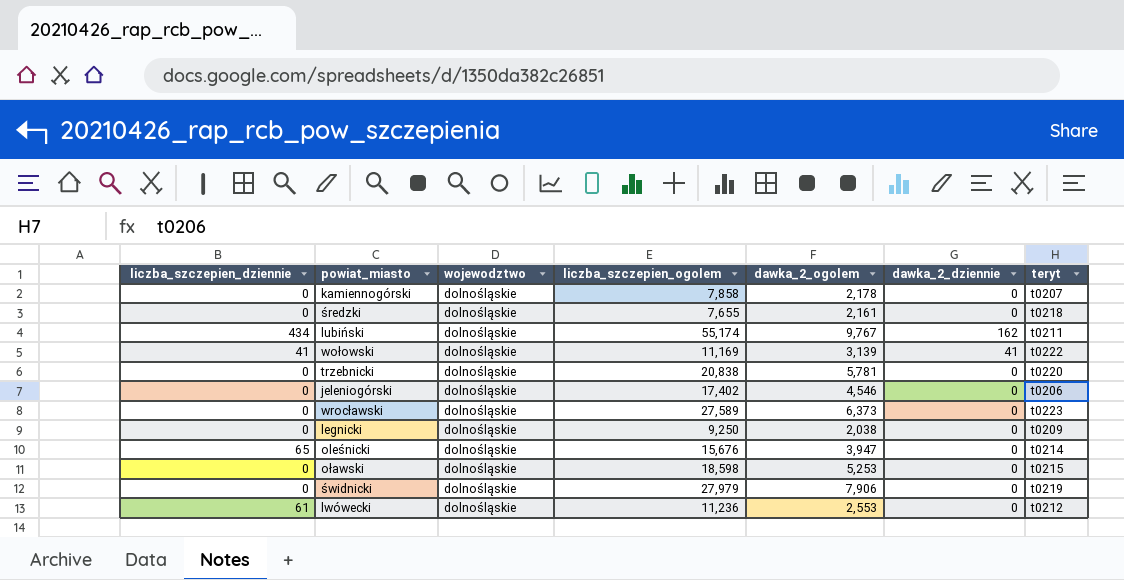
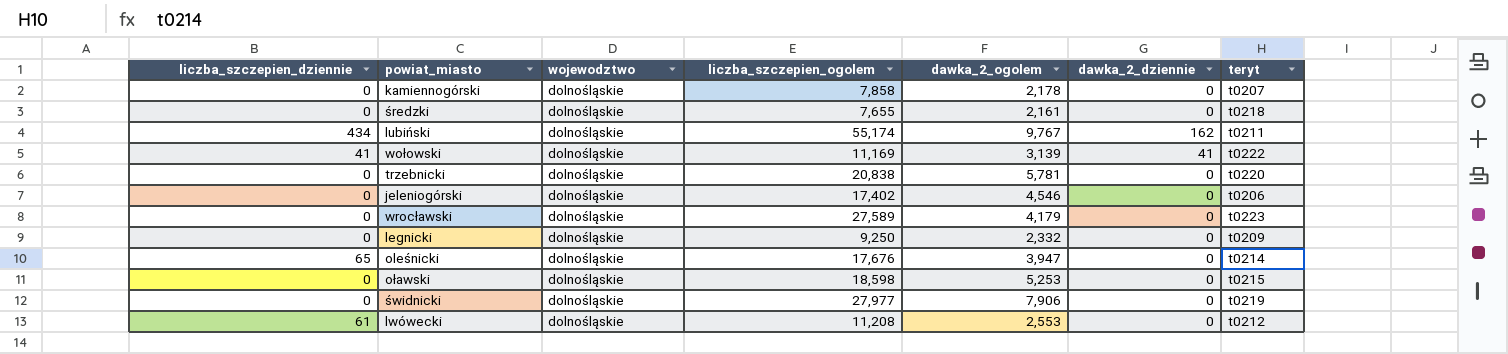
wrocławski | dawka_2_ogolem: 6,373 -> 4,179
legnicki | dawka_2_ogolem: 2,038 -> 2,332
oleśnicki | liczba_szczepien_ogolem: 15,676 -> 17,676
świdnicki | liczba_szczepien_ogolem: 27,979 -> 27,977
lwówecki | liczba_szczepien_ogolem: 11,236 -> 11,208

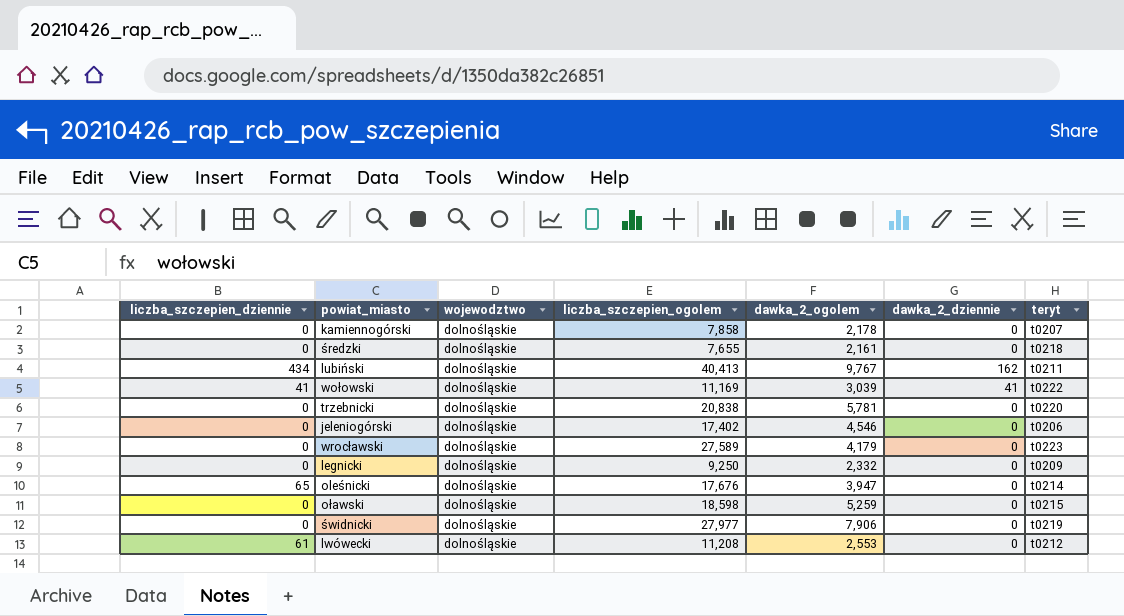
lubiński | liczba_szczepien_ogolem: 55,174 -> 40,413
wołowski | dawka_2_ogolem: 3,139 -> 3,039
oławski | dawka_2_ogolem: 5,253 -> 5,259

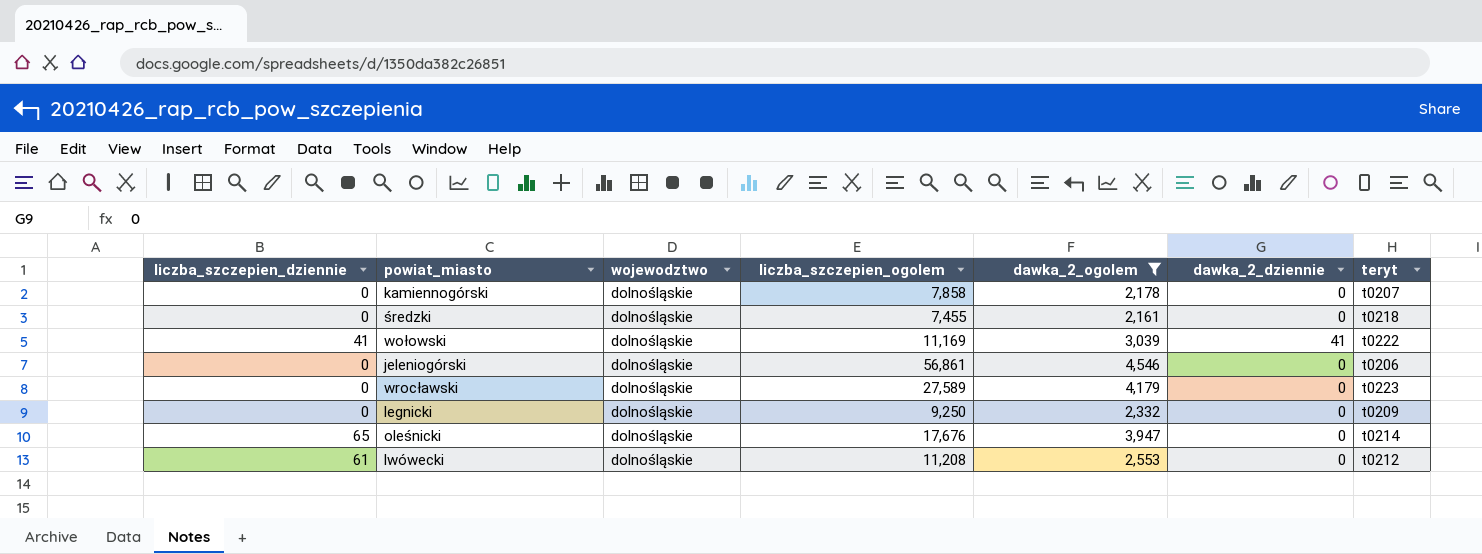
filter: none -> dawka_2_ogolem <= 4,546
średzki | liczba_szczepien_ogolem: 7,655 -> 7,455
jeleniogórski | liczba_szczepien_ogolem: 17,402 -> 56,861

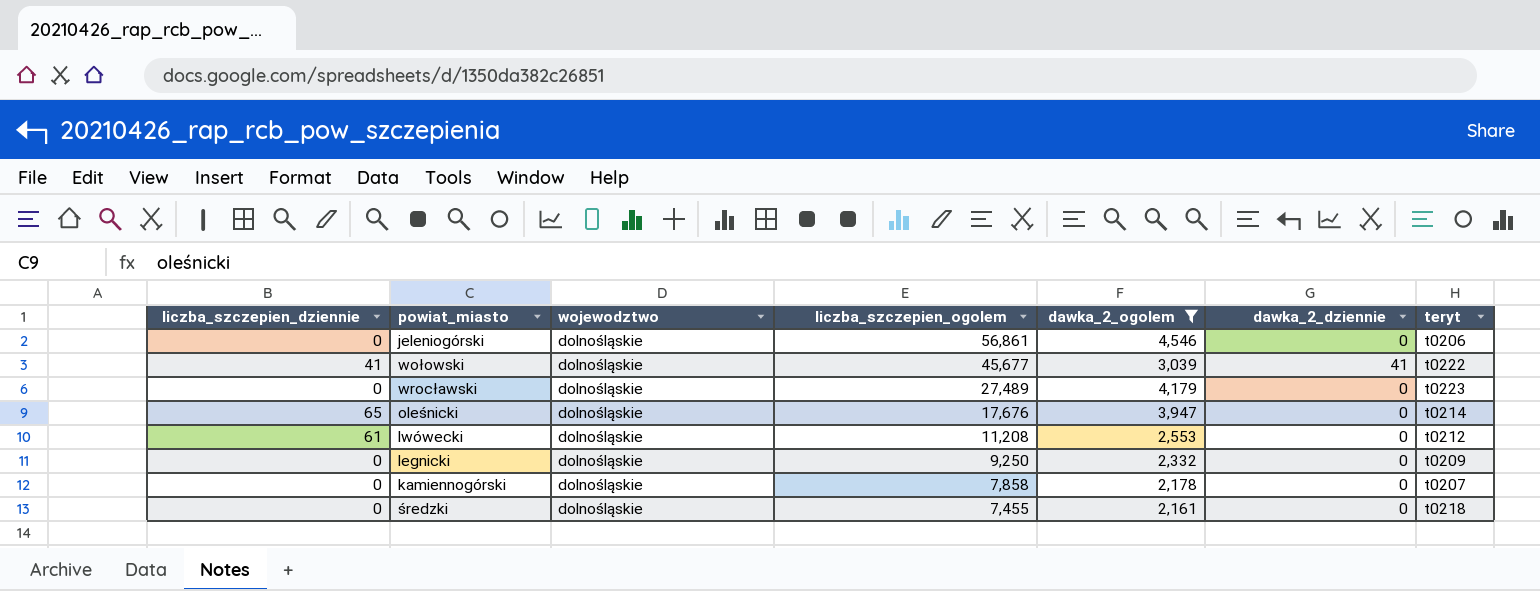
row order: none -> liczba_szczepien_ogolem descending
wołowski | liczba_szczepien_ogolem: 11,169 -> 45,677
wrocławski | liczba_szczepien_ogolem: 27,589 -> 27,489

